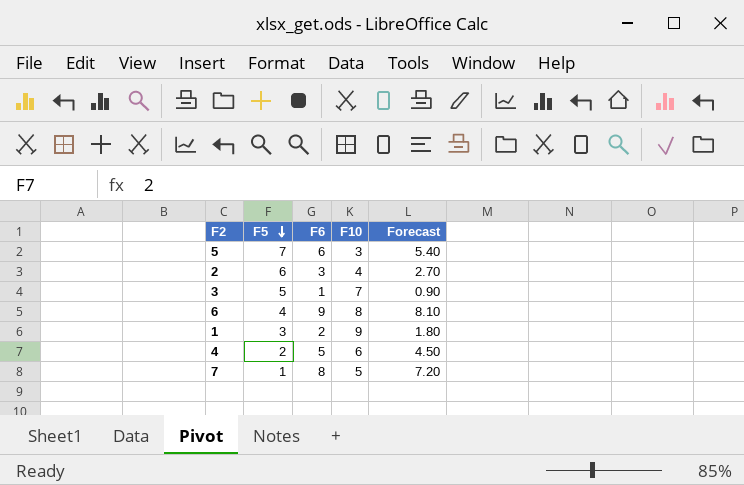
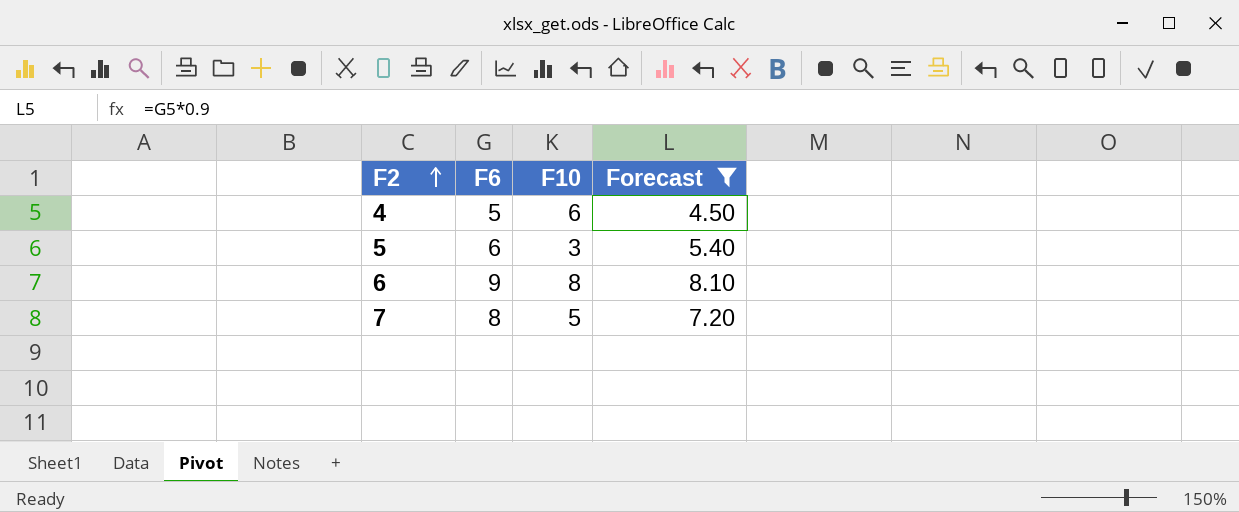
filter: none -> Forecast >= 4.50
row order: F5 descending -> F2 ascending
column F5 | position: 2 -> none

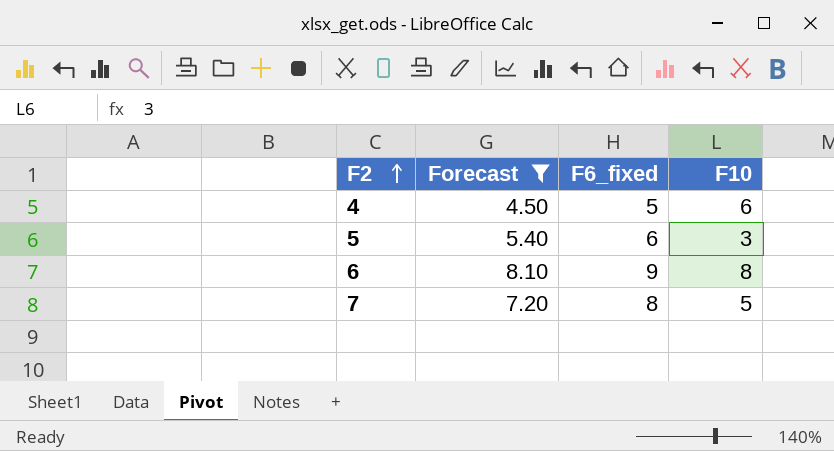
column Forecast | position: 4 -> 2
column name: F6 -> F6_fixed

